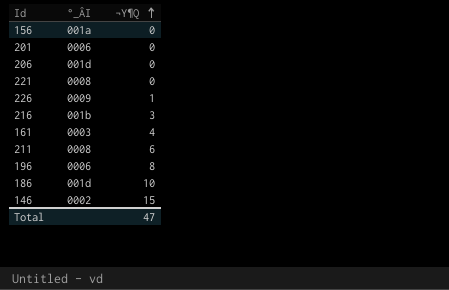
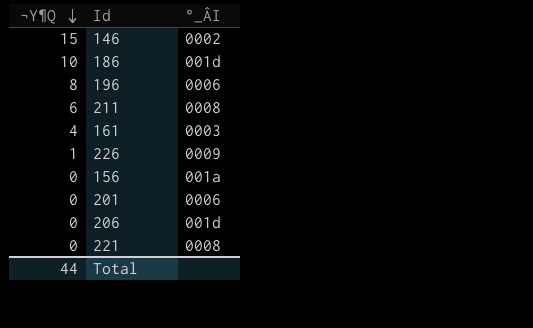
row order: ¬Y¶Q ascending -> ¬Y¶Q descending
column ¬Y¶Q | position: 3 -> 1
row 216: 001b | 3 -> none
Total | ¬Y¶Q: 47 -> 44

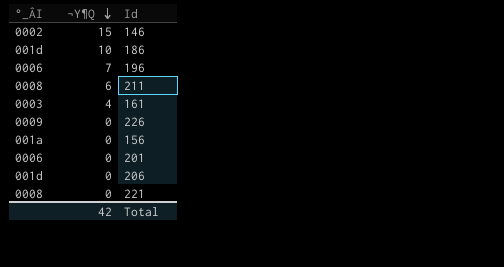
column °_ÂI | position: 3 -> 1
196 | ¬Y¶Q: 8 -> 7
226 | ¬Y¶Q: 1 -> 0
Total | ¬Y¶Q: 44 -> 42

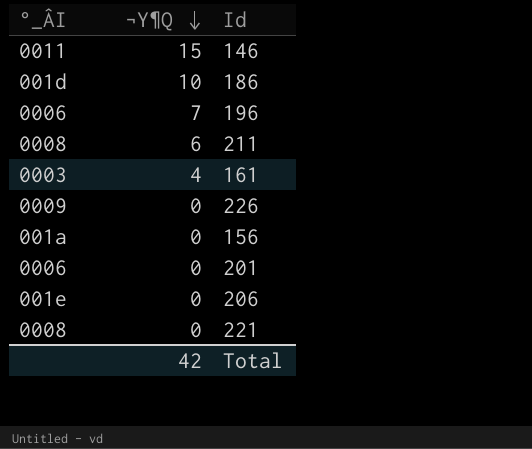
146 | °_ÂI: 0002 -> 0011
206 | °_ÂI: 001d -> 001e

